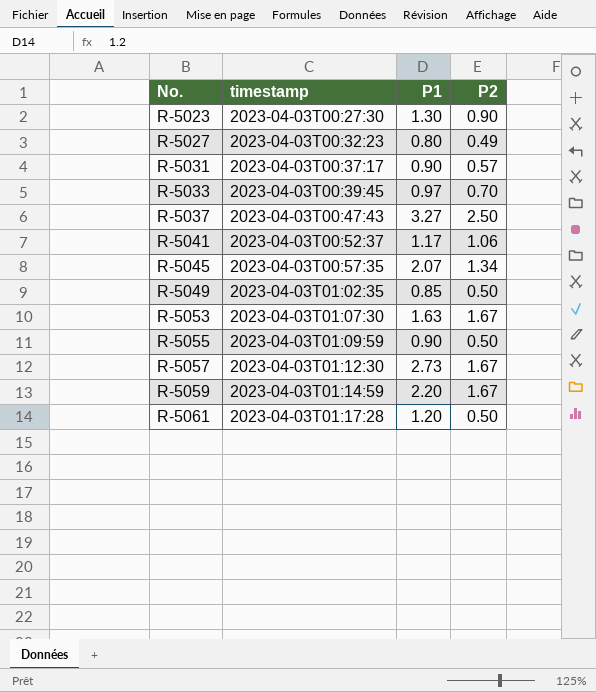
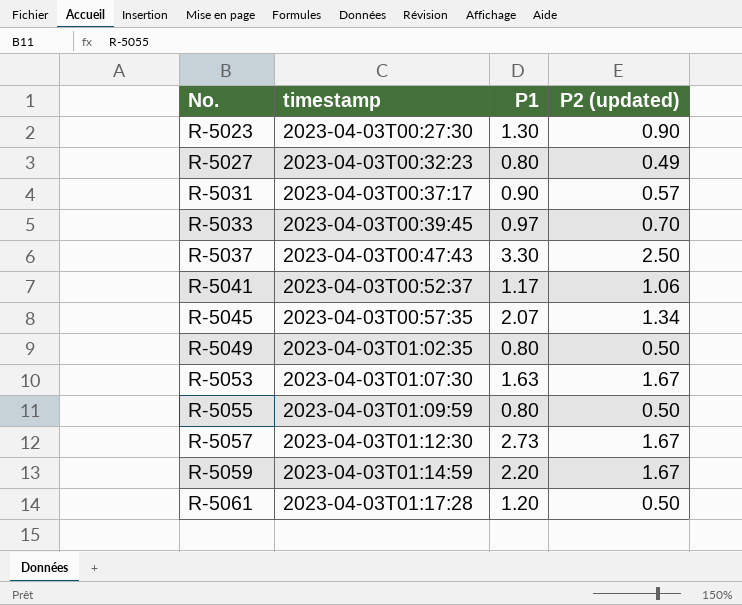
column name: P2 -> P2 (updated)
R-5037 | P1: 3.27 -> 3.30
R-5049 | P1: 0.85 -> 0.80
R-5055 | P1: 0.90 -> 0.80

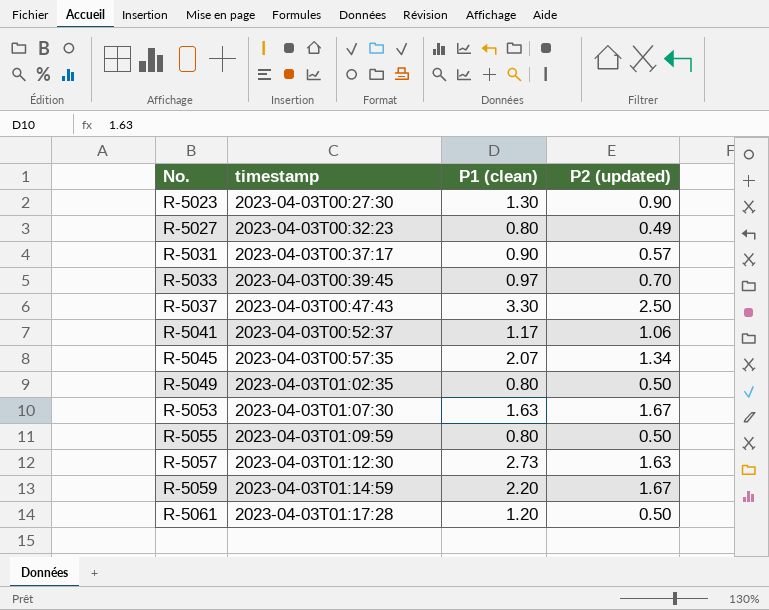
column name: P1 -> P1 (clean)
R-5057 | P2 (updated): 1.67 -> 1.63

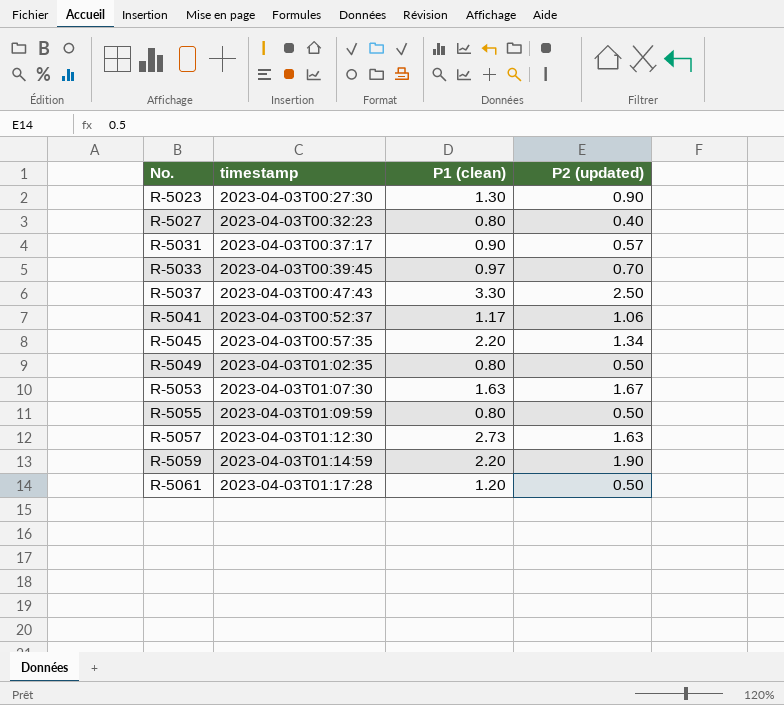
R-5027 | P2 (updated): 0.49 -> 0.40
R-5045 | P1 (clean): 2.07 -> 2.20
R-5059 | P2 (updated): 1.67 -> 1.90

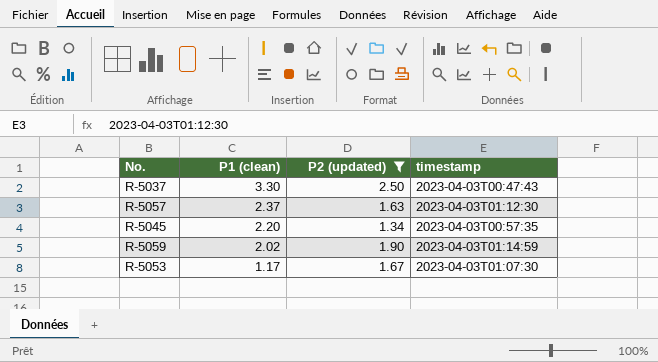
filter: none -> P2 (updated) >= 1.34
row order: No. ascending -> P1 (clean) descending
column timestamp | position: 2 -> 4
R-5057 | P1 (clean): 2.73 -> 2.37
R-5059 | P1 (clean): 2.20 -> 2.02
R-5053 | P1 (clean): 1.63 -> 1.17

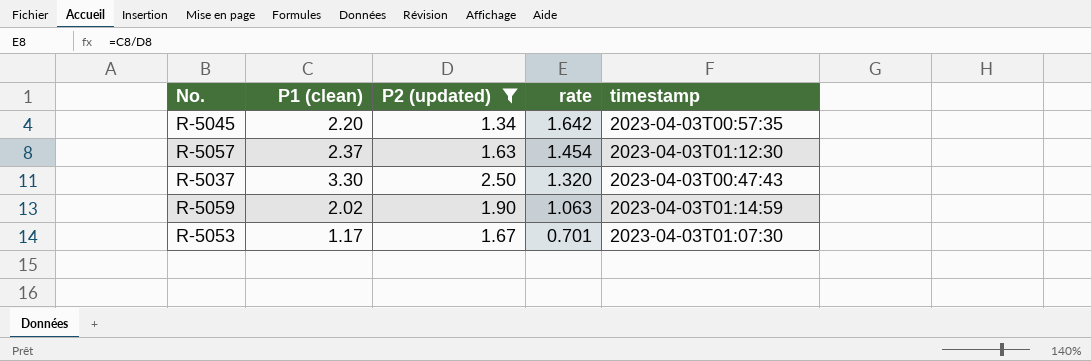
row order: P1 (clean) descending -> rate descending
column rate | formula: none -> [P1 (clean)] / [P2 (updated)]

